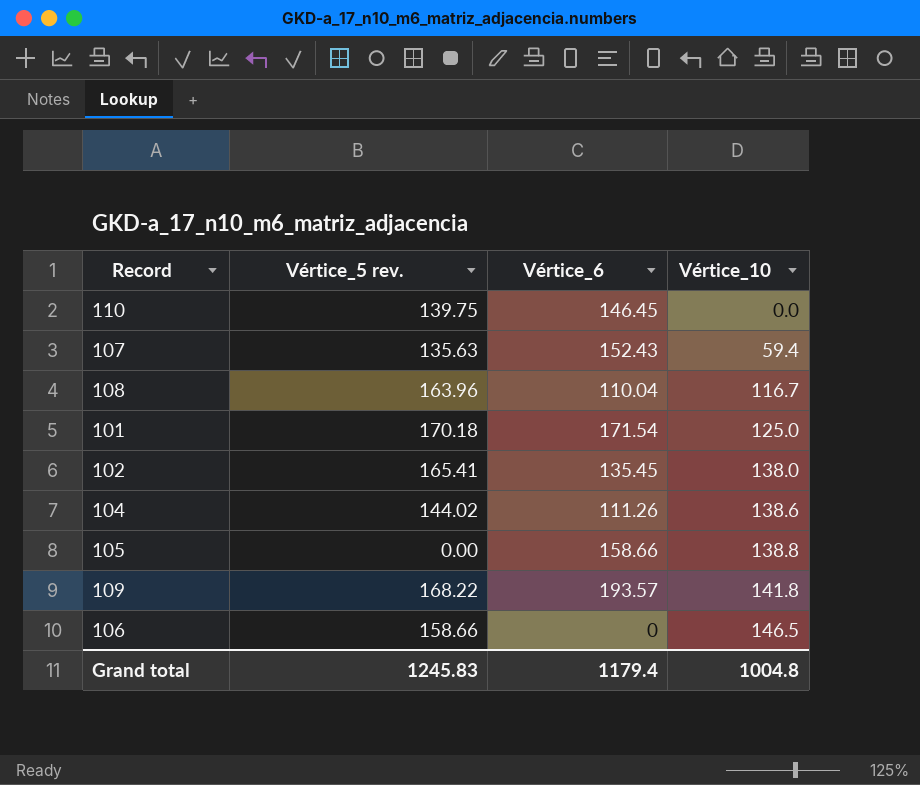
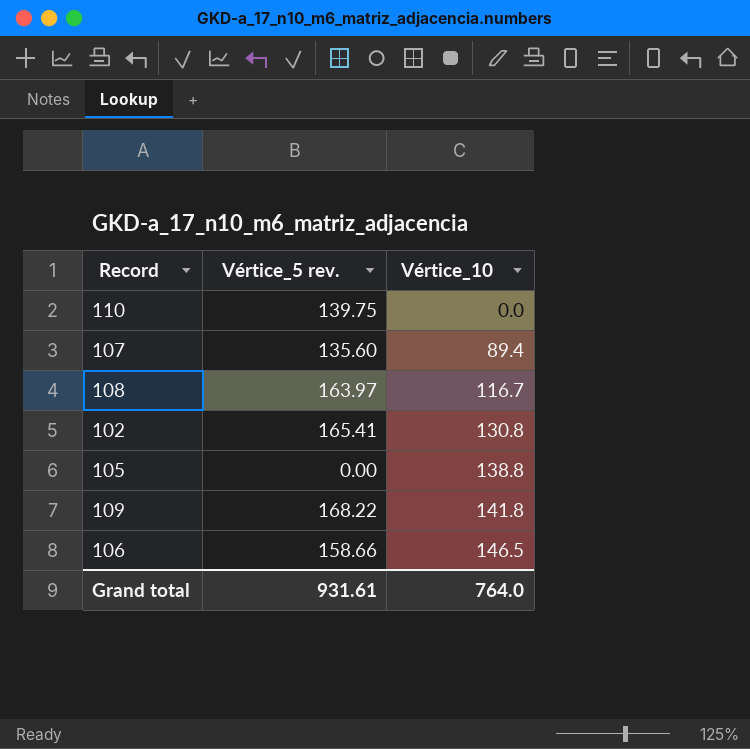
column Vértice_6 | position: 3 -> none
row 101: 170.18 | 171.54 | 125.0 -> none
row 104: 144.02 | 111.26 | 138.6 -> none
107 | Vértice_5 rev.: 135.63 -> 135.60
107 | Vértice_10: 59.4 -> 89.4
108 | Vértice_5 rev.: 163.96 -> 163.97
102 | Vértice_10: 138.0 -> 130.8
Grand total | Vértice_5 rev.: 1245.83 -> 931.61
Grand total | Vértice_10: 1004.8 -> 764.0

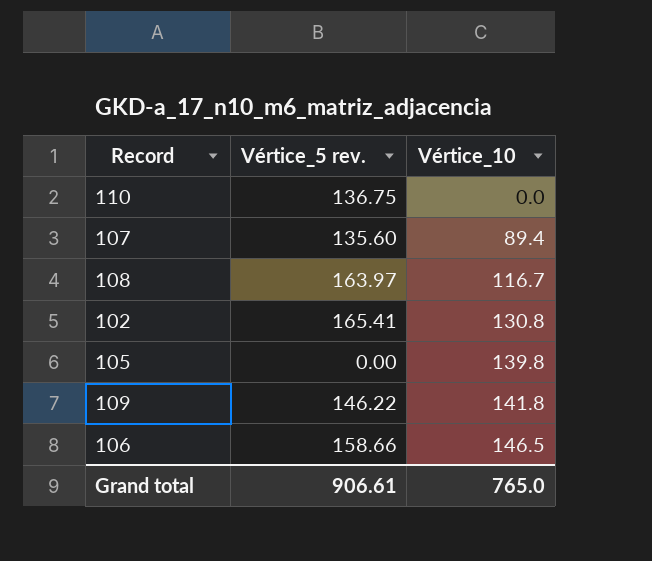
110 | Vértice_5 rev.: 139.75 -> 136.75
105 | Vértice_10: 138.8 -> 139.8
109 | Vértice_5 rev.: 168.22 -> 146.22
Grand total | Vértice_5 rev.: 931.61 -> 906.61
Grand total | Vértice_10: 764.0 -> 765.0

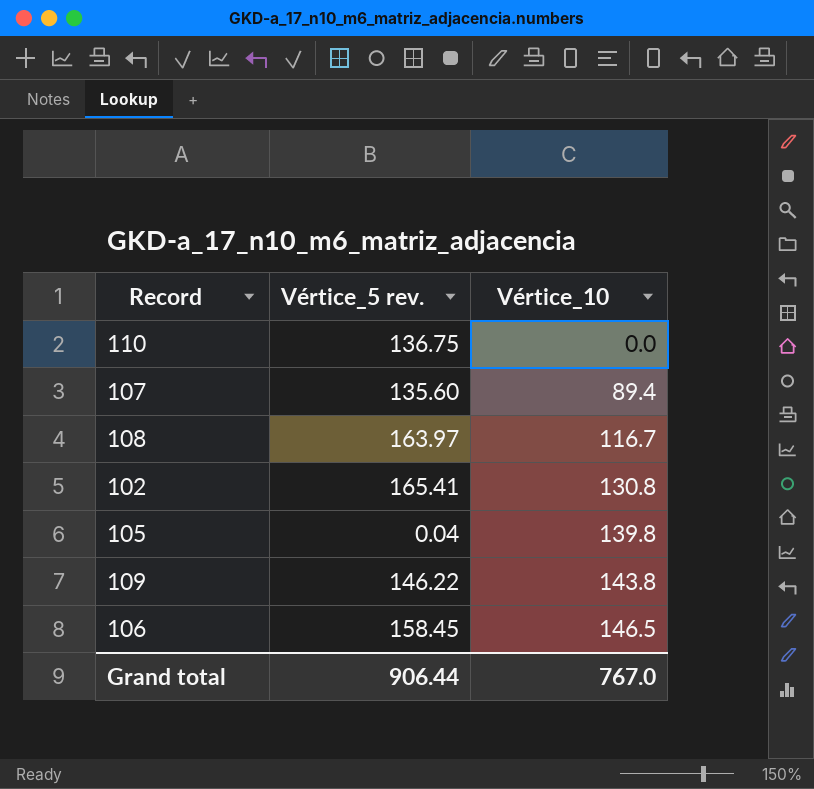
105 | Vértice_5 rev.: 0.00 -> 0.04
109 | Vértice_10: 141.8 -> 143.8
106 | Vértice_5 rev.: 158.66 -> 158.45
Grand total | Vértice_5 rev.: 906.61 -> 906.44
Grand total | Vértice_10: 765.0 -> 767.0

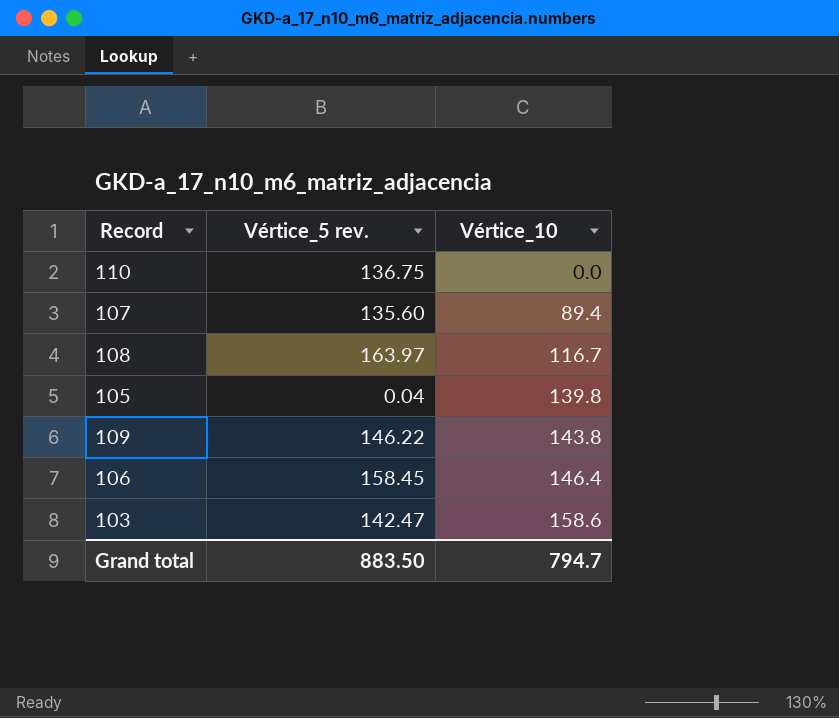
row 102: 165.41 | 130.8 -> none
106 | Vértice_10: 146.5 -> 146.4
row 103: none -> 142.47 | 158.6
Grand total | Vértice_5 rev.: 906.44 -> 883.50
Grand total | Vértice_10: 767.0 -> 794.7

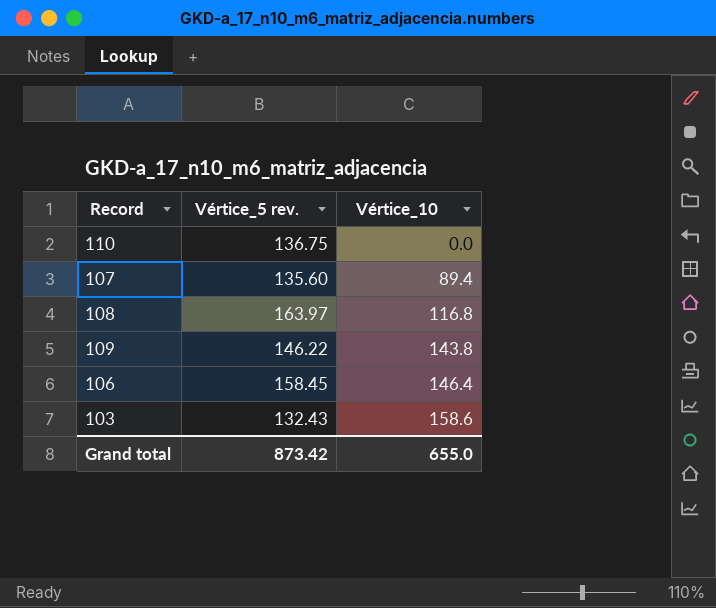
row 105: 0.04 | 139.8 -> none
108 | Vértice_10: 116.7 -> 116.8
103 | Vértice_5 rev.: 142.47 -> 132.43
Grand total | Vértice_5 rev.: 883.50 -> 873.42
Grand total | Vértice_10: 794.7 -> 655.0

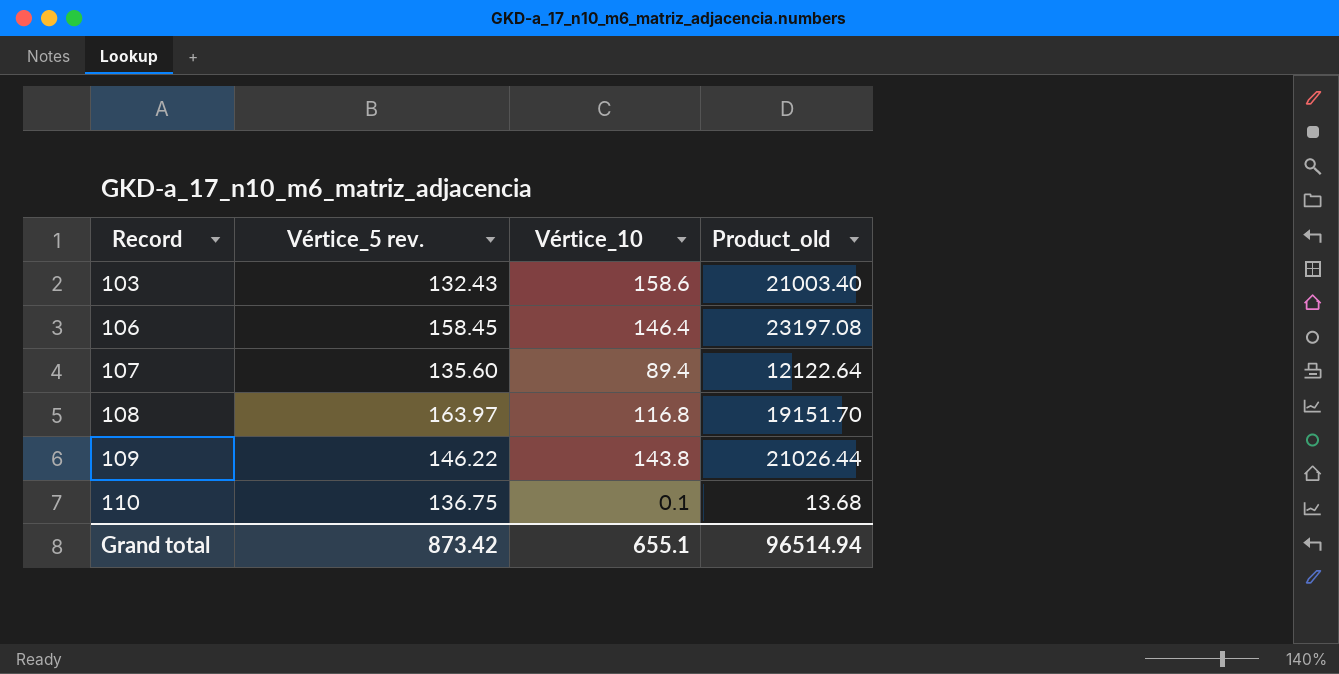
row order: Vértice_10 ascending -> Record ascending
column Product_old | formula: none -> [Vértice_5 rev.] * [Vértice_10]
110 | Vértice_10: 0.0 -> 0.1
Grand total | Vértice_10: 655.0 -> 655.1

